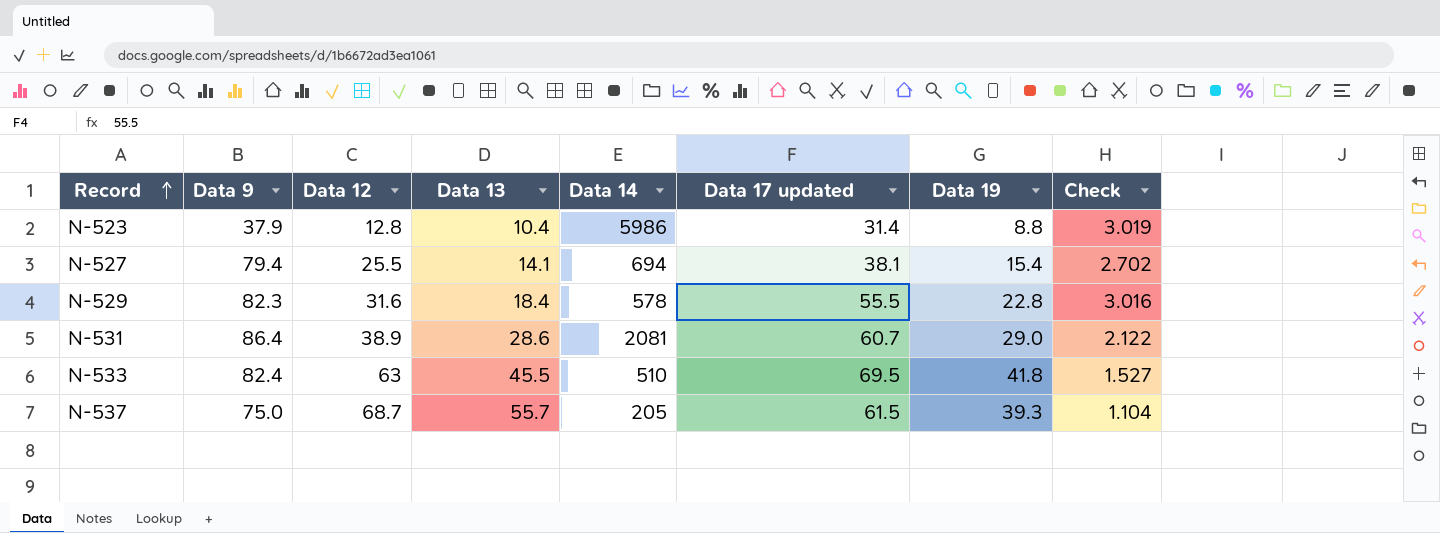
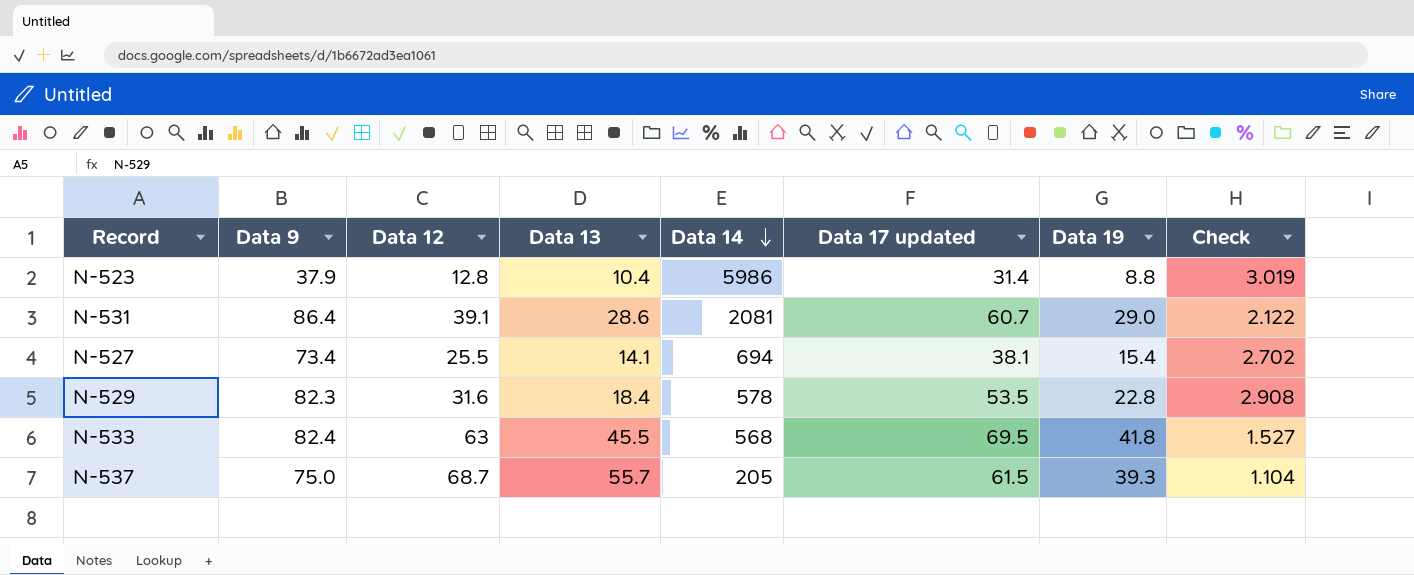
row order: Record ascending -> Data 14 descending
N-531 | Data 12: 38.9 -> 39.1
N-527 | Data 9: 79.4 -> 73.4
N-529 | Data 17 updated: 55.5 -> 53.5
N-529 | Check: 3.016 -> 2.908
N-533 | Data 14: 510 -> 568

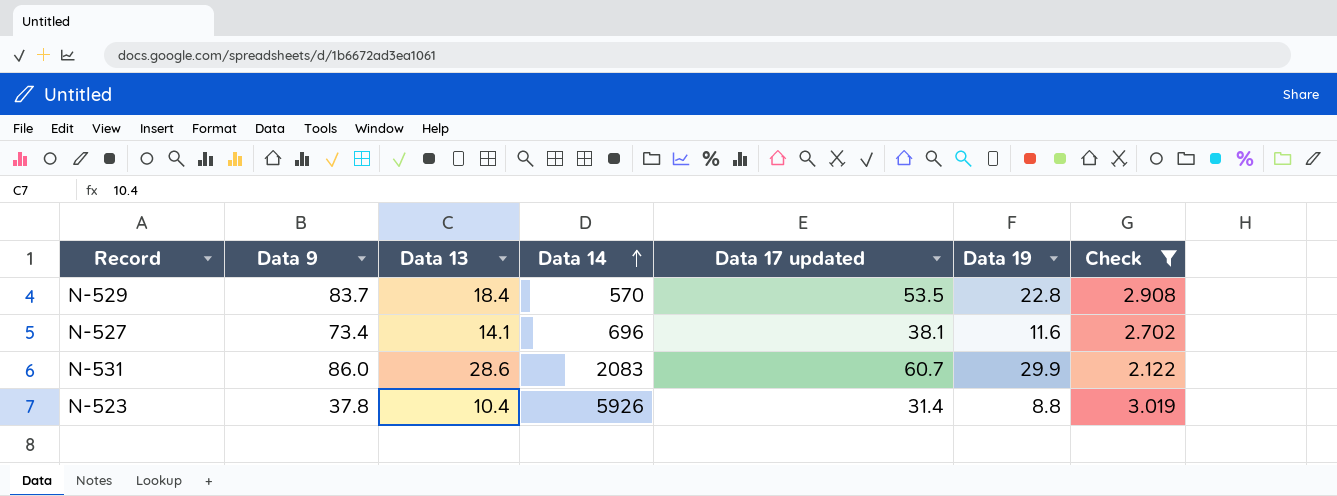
filter: none -> Check >= 2.122
row order: Data 14 descending -> Data 14 ascending
column Data 12 | position: 3 -> none
N-529 | Data 9: 82.3 -> 83.7
N-529 | Data 14: 578 -> 570
N-527 | Data 14: 694 -> 696
N-527 | Data 19: 15.4 -> 11.6
N-531 | Data 9: 86.4 -> 86.0
N-531 | Data 14: 2081 -> 2083
N-531 | Data 19: 29.0 -> 29.9
N-523 | Data 9: 37.9 -> 37.8
N-523 | Data 14: 5986 -> 5926

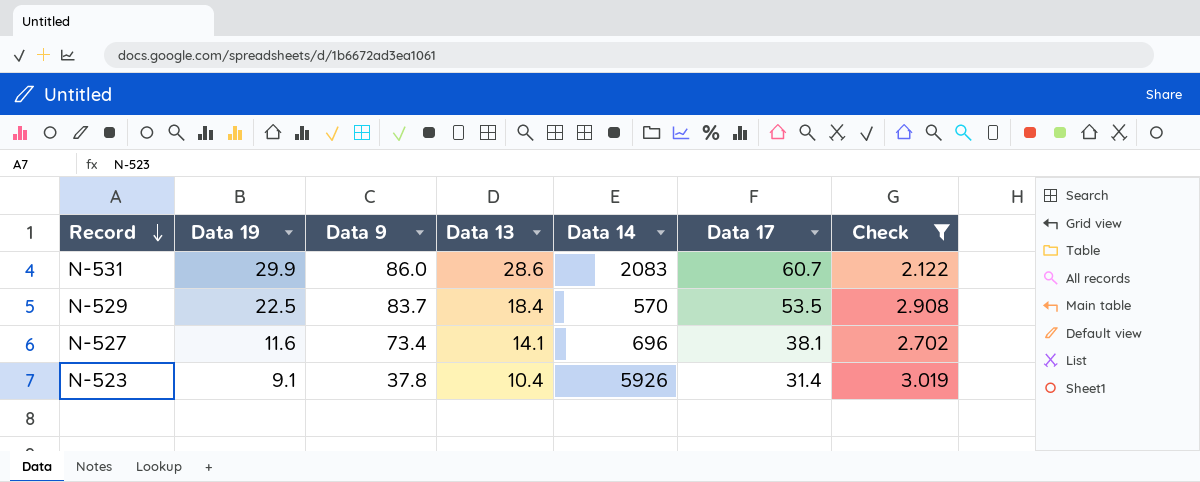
row order: Data 14 ascending -> Record descending
column Data 19 | position: 6 -> 2
column name: Data 17 updated -> Data 17
N-529 | Data 19: 22.8 -> 22.5
N-523 | Data 19: 8.8 -> 9.1

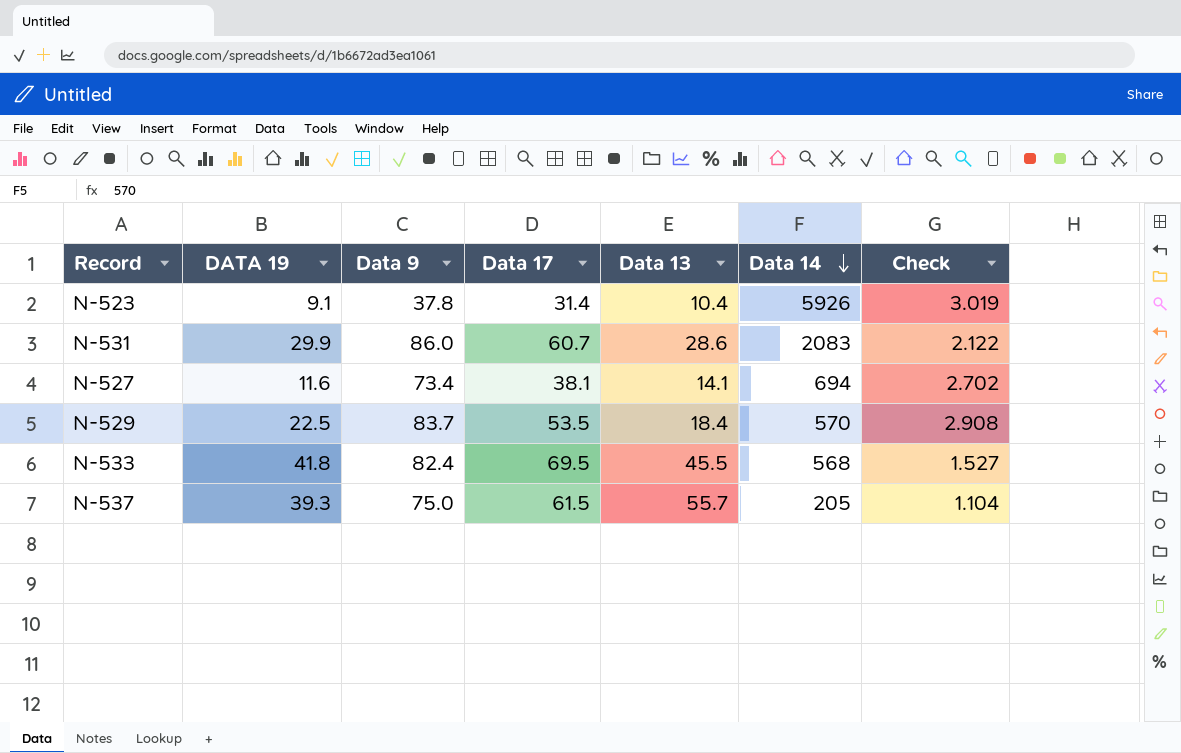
filter: Check >= 2.122 -> none
row order: Record descending -> Data 14 descending
column name: Data 19 -> DATA 19
column Data 17 | position: 6 -> 4
N-527 | Data 14: 696 -> 694

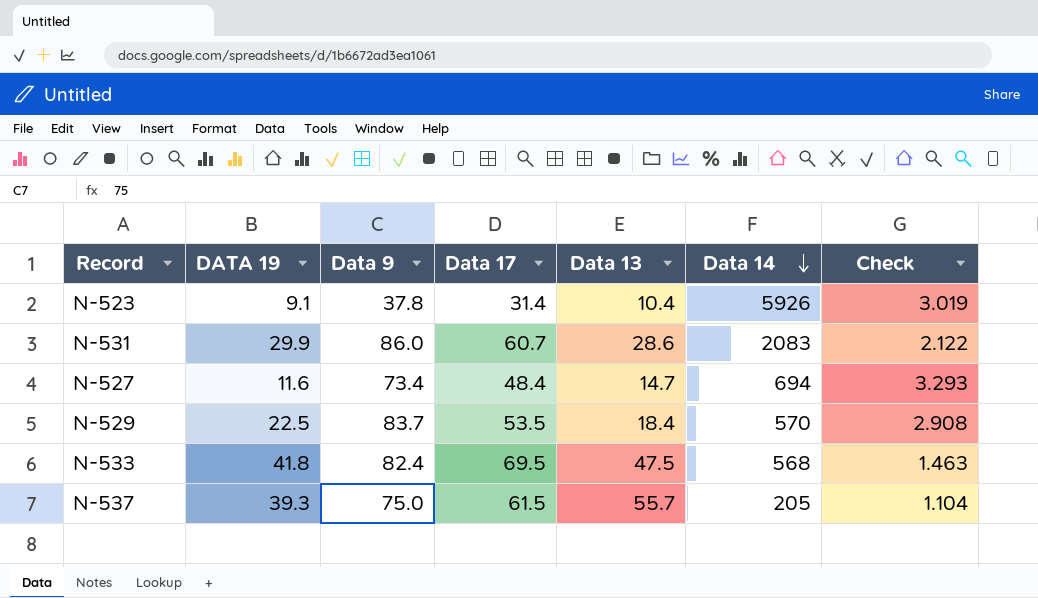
N-527 | Data 17: 38.1 -> 48.4
N-527 | Data 13: 14.1 -> 14.7
N-527 | Check: 2.702 -> 3.293
N-533 | Data 13: 45.5 -> 47.5
N-533 | Check: 1.527 -> 1.463

